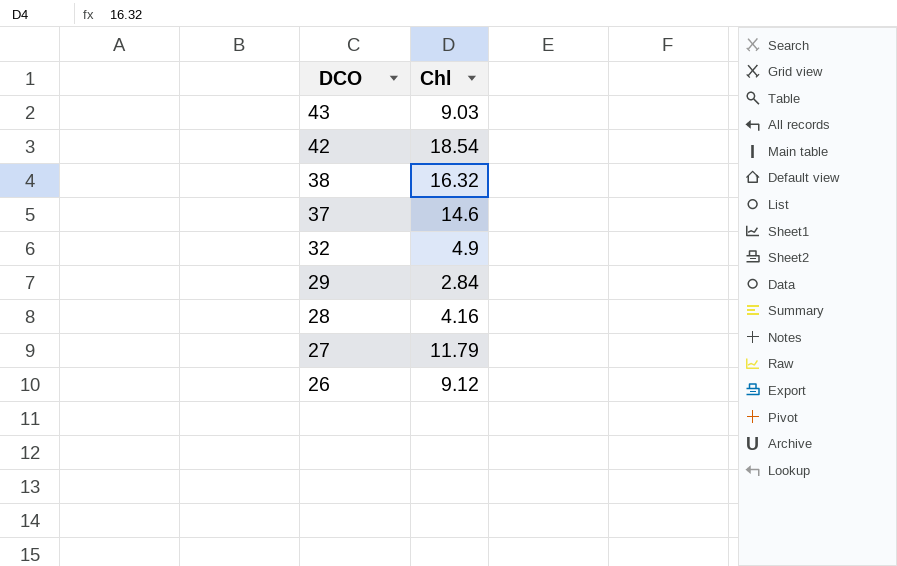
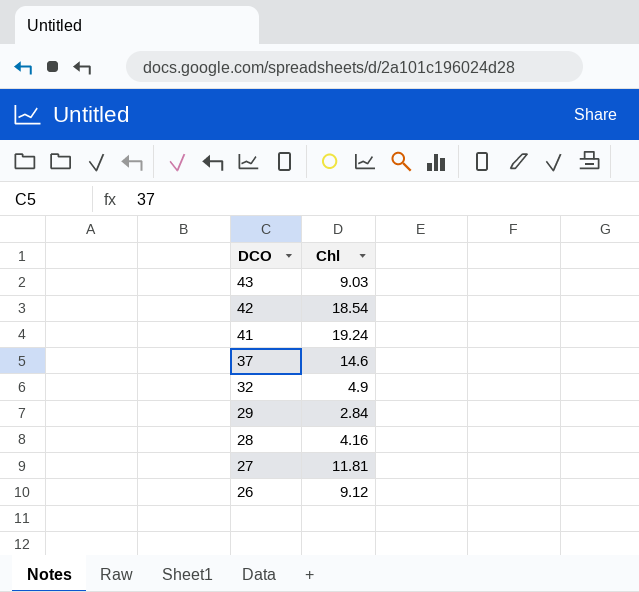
row 38: 16.32 -> none
row 41: none -> 19.24
27 | Chl: 11.79 -> 11.81

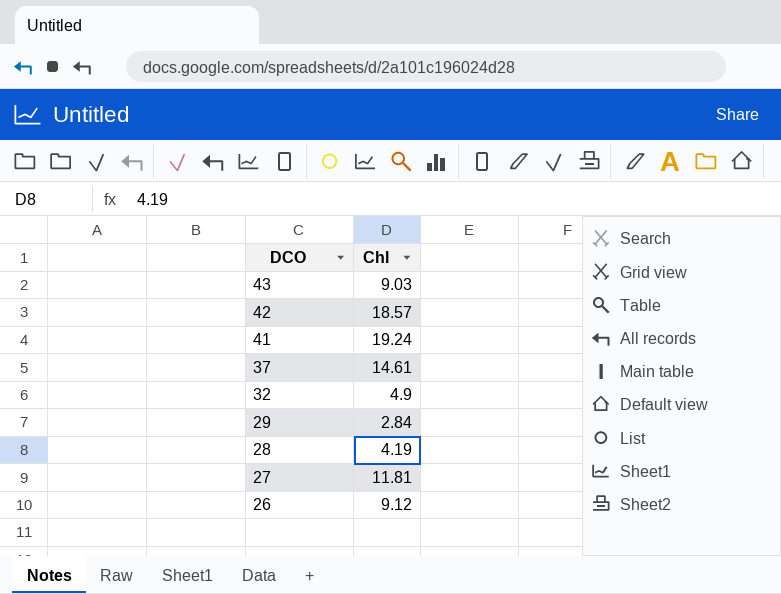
42 | Chl: 18.54 -> 18.57
37 | Chl: 14.6 -> 14.61
28 | Chl: 4.16 -> 4.19

